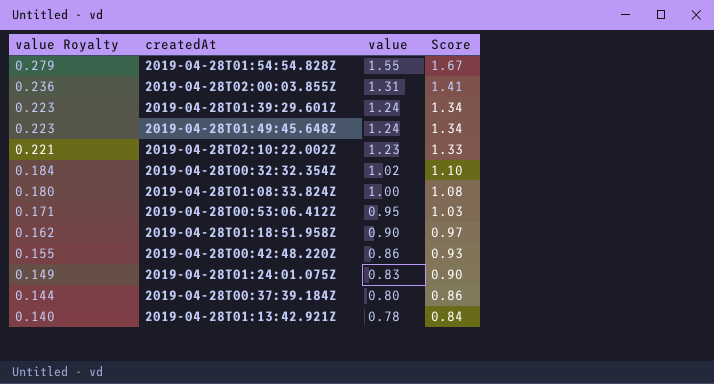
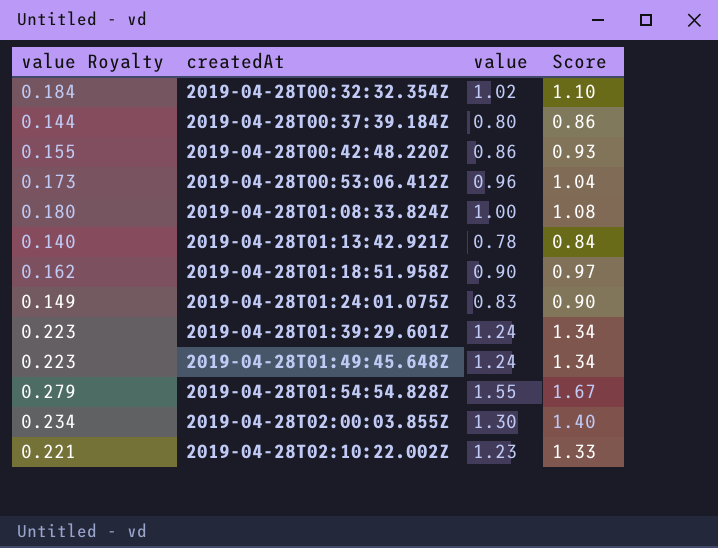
row order: value Royalty descending -> createdAt ascending
2019-04-28T00:53:06.412Z | value Royalty: 0.171 -> 0.173
2019-04-28T00:53:06.412Z | value: 0.95 -> 0.96
2019-04-28T00:53:06.412Z | Score: 1.03 -> 1.04
2019-04-28T02:00:03.855Z | value Royalty: 0.236 -> 0.234
2019-04-28T02:00:03.855Z | value: 1.31 -> 1.30
2019-04-28T02:00:03.855Z | Score: 1.41 -> 1.40

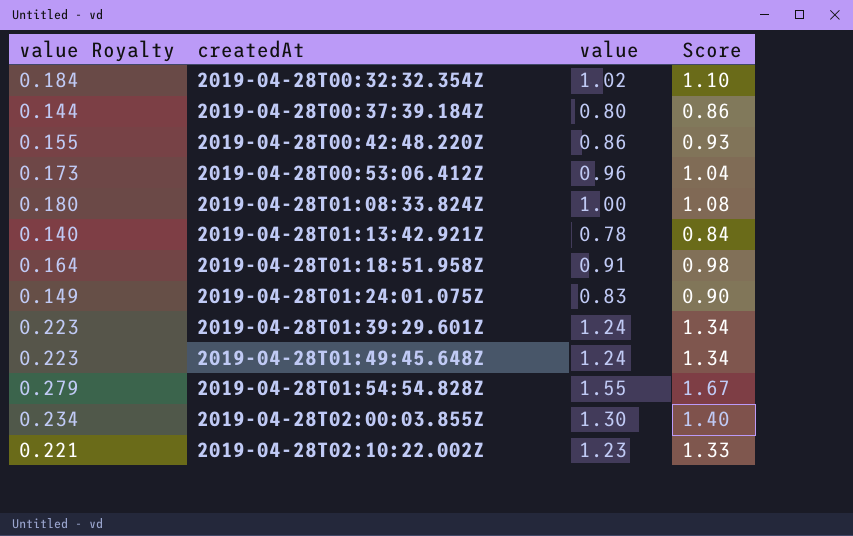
2019-04-28T01:18:51.958Z | value Royalty: 0.162 -> 0.164
2019-04-28T01:18:51.958Z | value: 0.90 -> 0.91
2019-04-28T01:18:51.958Z | Score: 0.97 -> 0.98

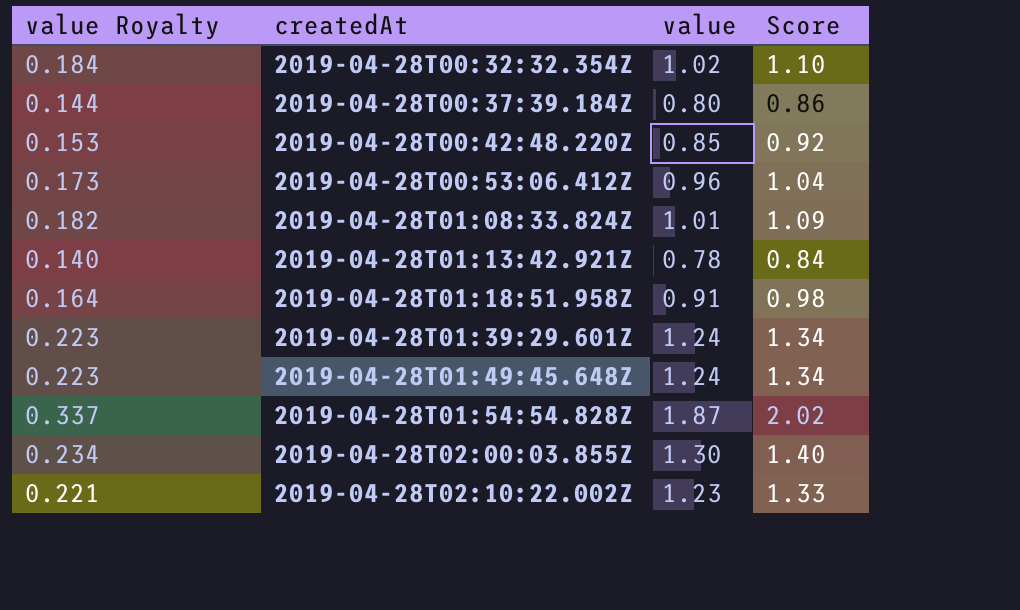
row 2019-04-28T01:24:01.075Z: 0.149 | 0.83 | 0.90 -> none
2019-04-28T00:42:48.220Z | value Royalty: 0.155 -> 0.153
2019-04-28T00:42:48.220Z | value: 0.86 -> 0.85
2019-04-28T00:42:48.220Z | Score: 0.93 -> 0.92
2019-04-28T01:08:33.824Z | value Royalty: 0.180 -> 0.182
2019-04-28T01:08:33.824Z | value: 1.00 -> 1.01
2019-04-28T01:08:33.824Z | Score: 1.08 -> 1.09
2019-04-28T01:54:54.828Z | value Royalty: 0.279 -> 0.337
2019-04-28T01:54:54.828Z | value: 1.55 -> 1.87
2019-04-28T01:54:54.828Z | Score: 1.67 -> 2.02

